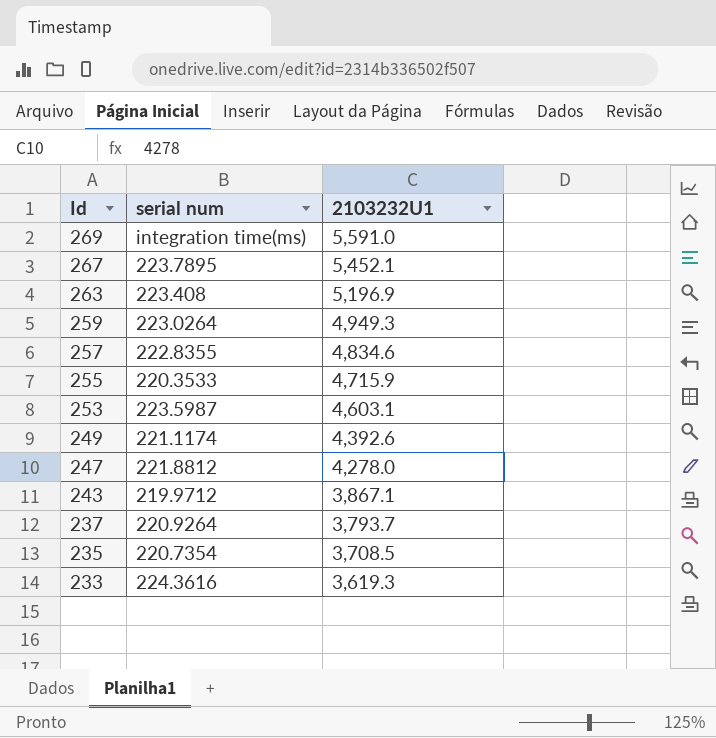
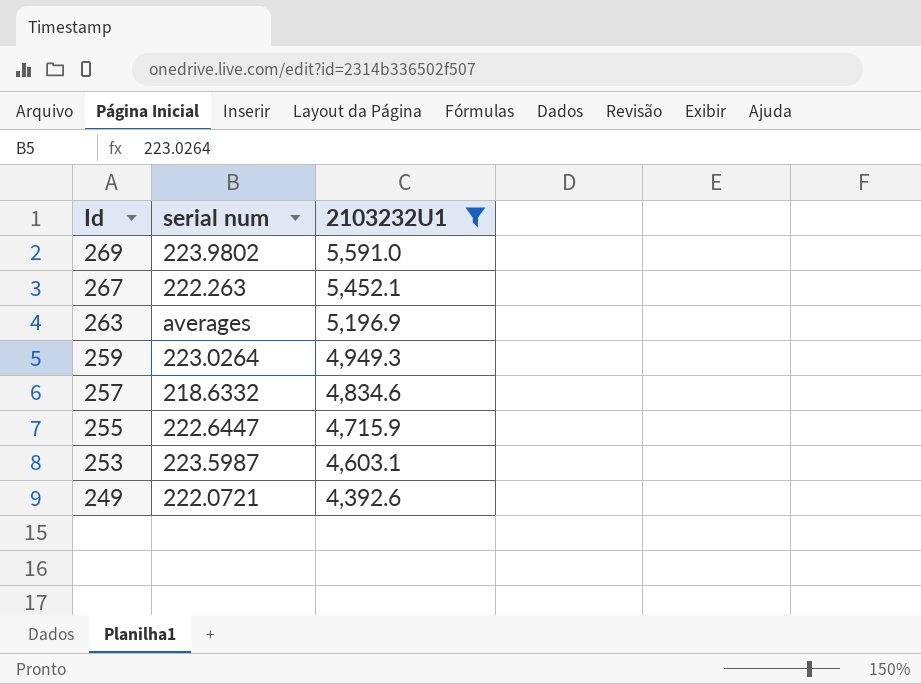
filter: none -> 2103232U1 >= 4,392.6
269 | serial num: integration time(ms) -> 223.9802
267 | serial num: 223.7895 -> 222.263
263 | serial num: 223.408 -> averages
257 | serial num: 222.8355 -> 218.6332
255 | serial num: 220.3533 -> 222.6447
249 | serial num: 221.1174 -> 222.0721

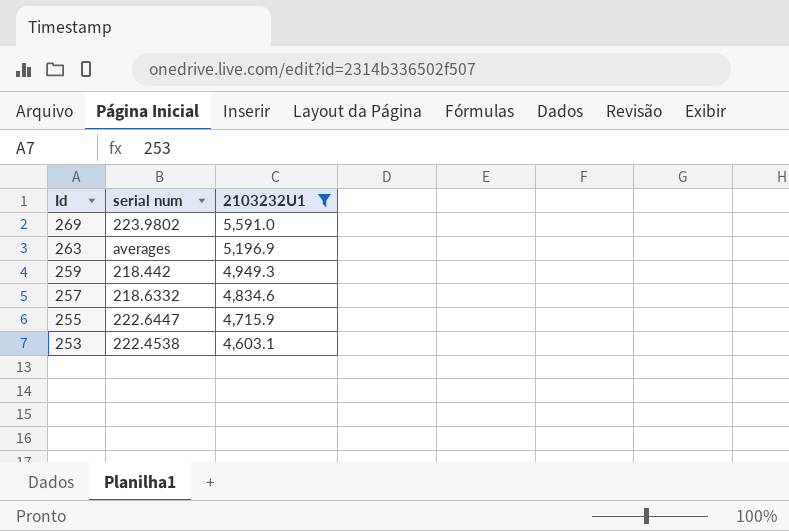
row 267: 222.263 | 5,452.1 -> none
row 249: 222.0721 | 4,392.6 -> none
259 | serial num: 223.0264 -> 218.442
253 | serial num: 223.5987 -> 222.4538

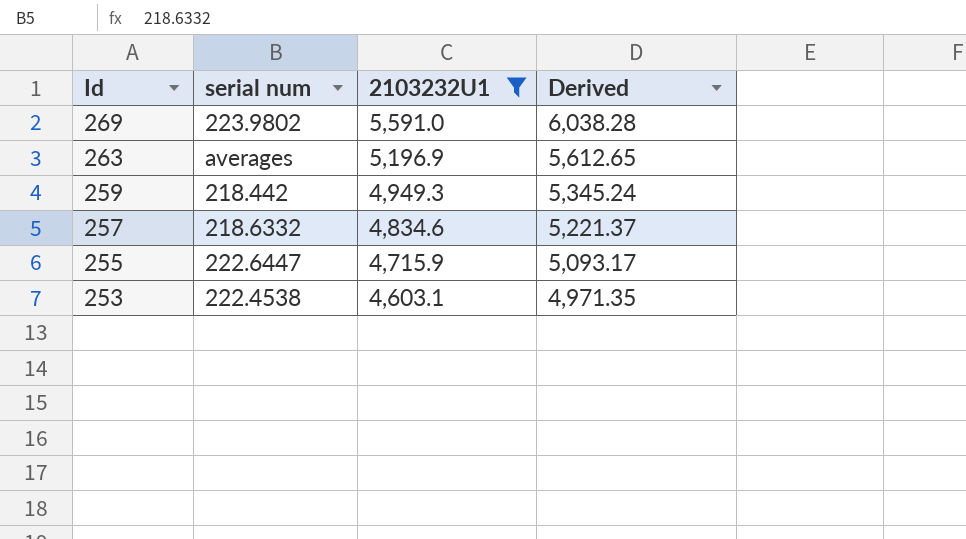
column Derived | formula: none -> [2103232U1] * 1.08

